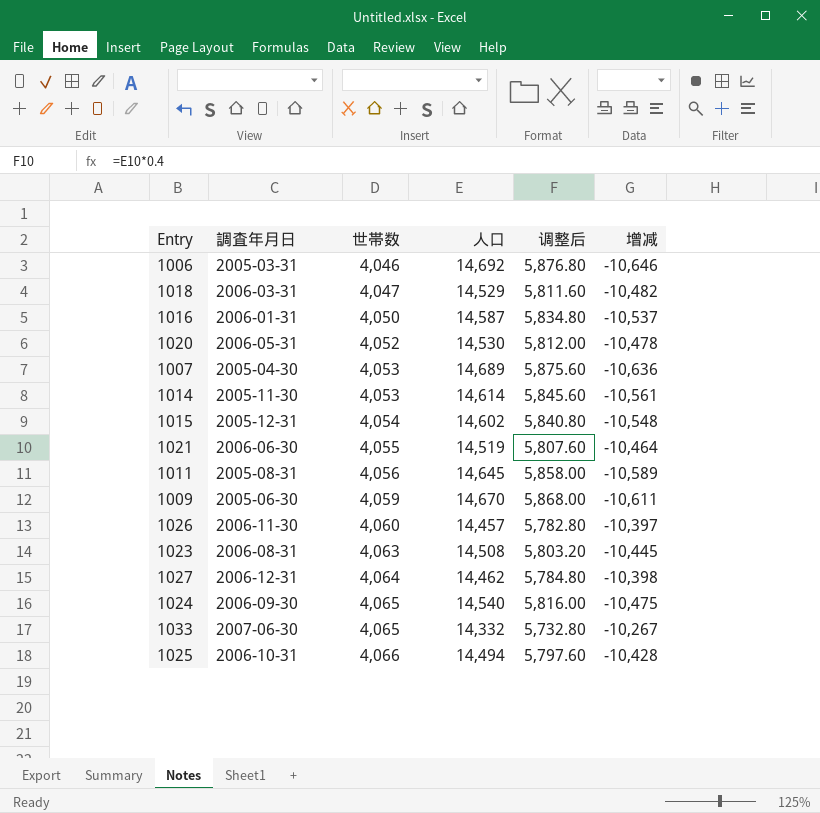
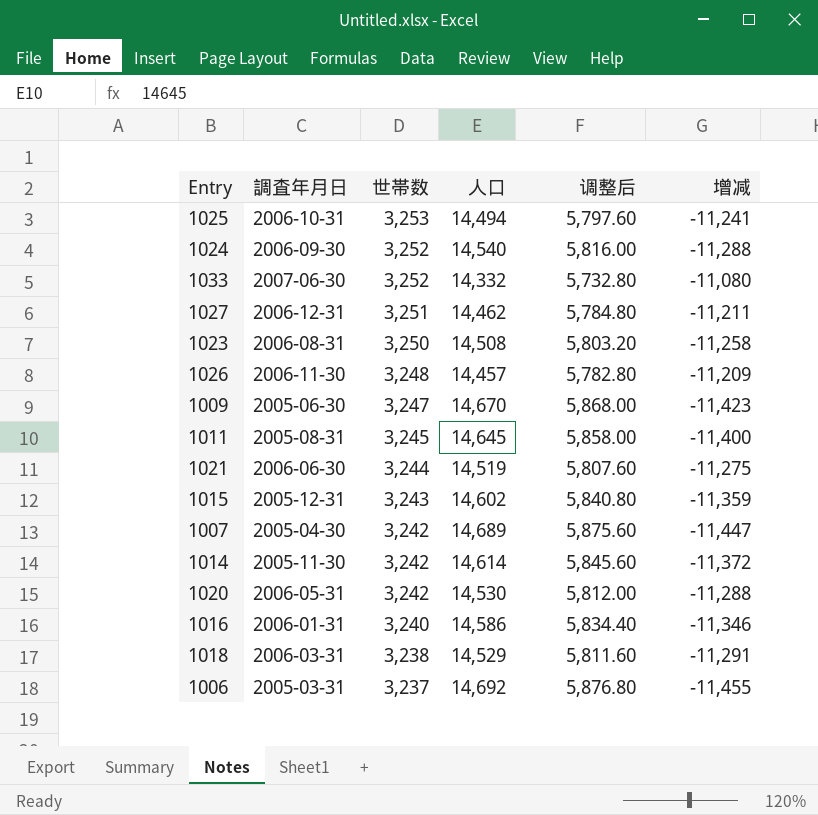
row order: 世帯数 ascending -> 世帯数 descending
1025 | 世帯数: 4,066 -> 3,253
1025 | 增减: -10,428 -> -11,241
1024 | 世帯数: 4,065 -> 3,252
1024 | 增减: -10,475 -> -11,288
1033 | 世帯数: 4,065 -> 3,252
1033 | 增减: -10,267 -> -11,080
1027 | 世帯数: 4,064 -> 3,251
1027 | 增减: -10,398 -> -11,211
1023 | 世帯数: 4,063 -> 3,250
1023 | 增减: -10,445 -> -11,258
1026 | 世帯数: 4,060 -> 3,248
1026 | 增减: -10,397 -> -11,209
1009 | 世帯数: 4,059 -> 3,247
1009 | 增减: -10,611 -> -11,423
1011 | 世帯数: 4,056 -> 3,245
1011 | 增减: -10,589 -> -11,400
1021 | 世帯数: 4,055 -> 3,244
1021 | 增减: -10,464 -> -11,275
1015 | 世帯数: 4,054 -> 3,243
1015 | 增减: -10,548 -> -11,359
1007 | 世帯数: 4,053 -> 3,242
1007 | 增减: -10,636 -> -11,447
1014 | 世帯数: 4,053 -> 3,242
1014 | 增减: -10,561 -> -11,372
1020 | 世帯数: 4,052 -> 3,242
1020 | 增减: -10,478 -> -11,288
1016 | 世帯数: 4,050 -> 3,240
1016 | 人口: 14,587 -> 14,586
1016 | 调整后: 5,834.80 -> 5,834.40
1016 | 增减: -10,537 -> -11,346
1018 | 世帯数: 4,047 -> 3,238
1018 | 增减: -10,482 -> -11,291
1006 | 世帯数: 4,046 -> 3,237
1006 | 增减: -10,646 -> -11,455

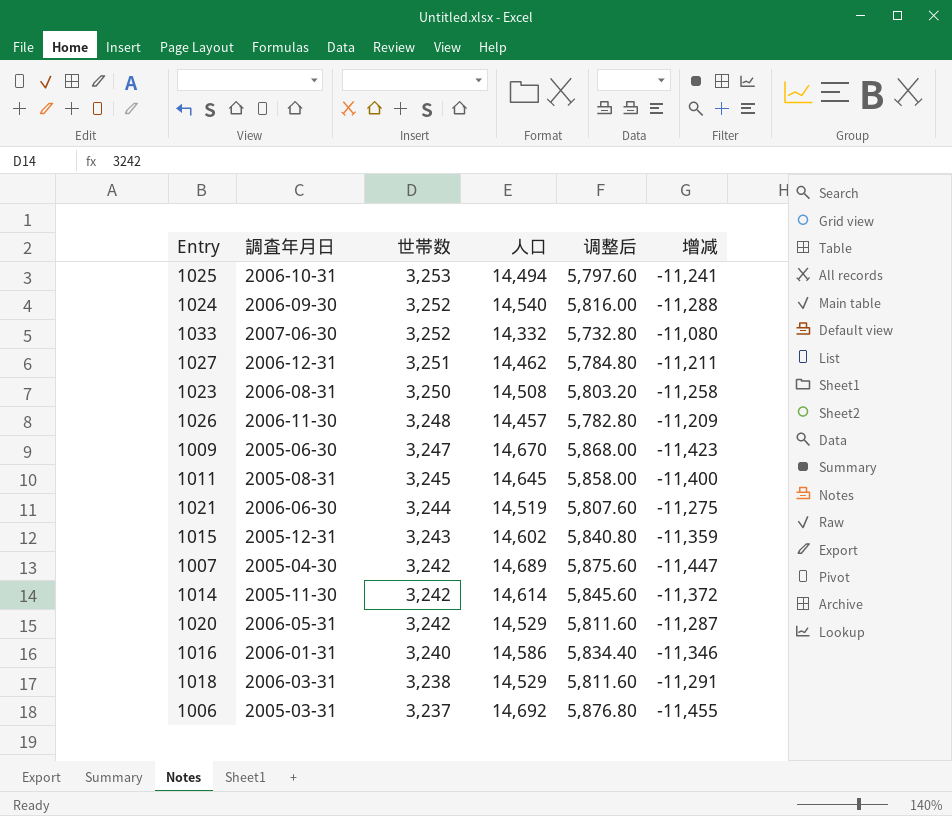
1020 | 人口: 14,530 -> 14,529
1020 | 调整后: 5,812.00 -> 5,811.60
1020 | 增减: -11,288 -> -11,287

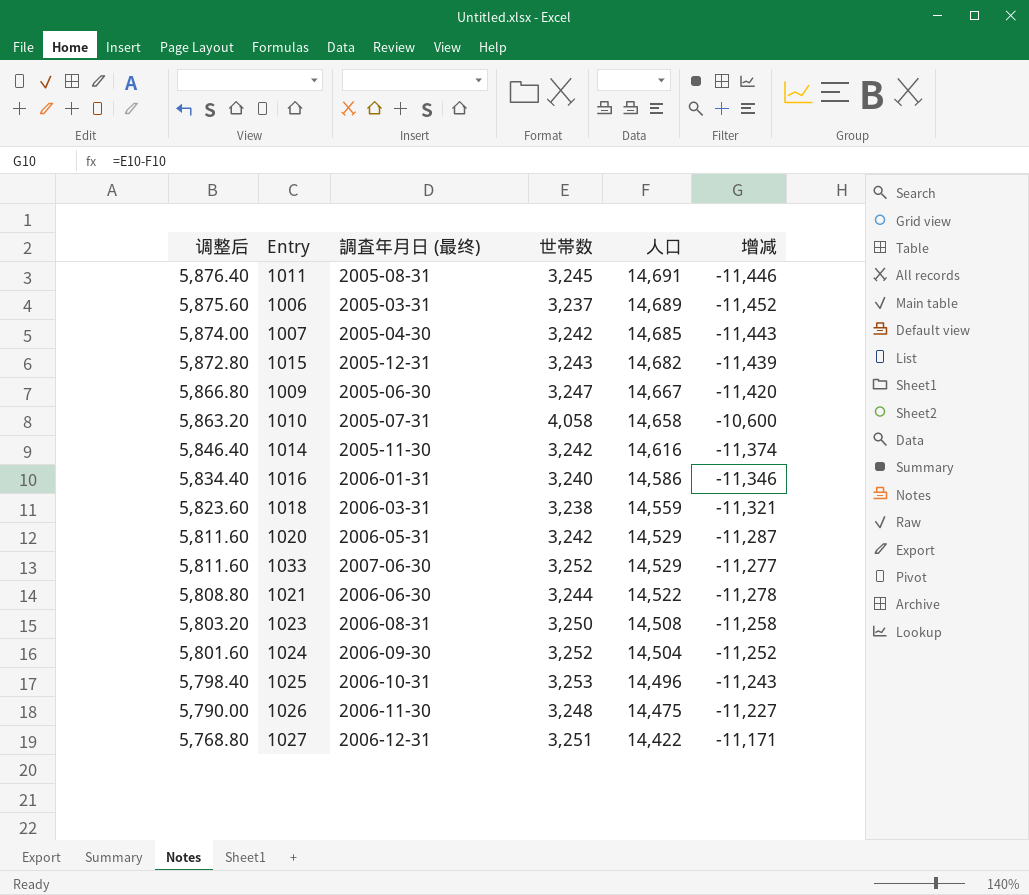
row order: 世帯数 descending -> 调整后 descending
column 调整后 | position: 5 -> 1
column name: 調査年月日 -> 調査年月日 (最终)
1011 | 调整后: 5,858.00 -> 5,876.40
1011 | 人口: 14,645 -> 14,691
1011 | 增减: -11,400 -> -11,446
1006 | 调整后: 5,876.80 -> 5,875.60
1006 | 人口: 14,692 -> 14,689
1006 | 增减: -11,455 -> -11,452
1007 | 调整后: 5,875.60 -> 5,874.00
1007 | 人口: 14,689 -> 14,685
1007 | 增减: -11,447 -> -11,443
1015 | 调整后: 5,840.80 -> 5,872.80
1015 | 人口: 14,602 -> 14,682
1015 | 增减: -11,359 -> -11,439
1009 | 调整后: 5,868.00 -> 5,866.80
1009 | 人口: 14,670 -> 14,667
1009 | 增减: -11,423 -> -11,420
row 1010: none -> 5,863.20 | 2005-07-31 | 4,058 | 14,658 | -10,600
1014 | 调整后: 5,845.60 -> 5,846.40
1014 | 人口: 14,614 -> 14,616
1014 | 增减: -11,372 -> -11,374
1018 | 调整后: 5,811.60 -> 5,823.60
1018 | 人口: 14,529 -> 14,559
1018 | 增减: -11,291 -> -11,321
1033 | 调整后: 5,732.80 -> 5,811.60
1033 | 人口: 14,332 -> 14,529
1033 | 增减: -11,080 -> -11,277
1021 | 调整后: 5,807.60 -> 5,808.80
1021 | 人口: 14,519 -> 14,522
1021 | 增减: -11,275 -> -11,278
1024 | 调整后: 5,816.00 -> 5,801.60
1024 | 人口: 14,540 -> 14,504
1024 | 增减: -11,288 -> -11,252
1025 | 调整后: 5,797.60 -> 5,798.40
1025 | 人口: 14,494 -> 14,496
1025 | 增减: -11,241 -> -11,243
1026 | 调整后: 5,782.80 -> 5,790.00
1026 | 人口: 14,457 -> 14,475
1026 | 增减: -11,209 -> -11,227
1027 | 调整后: 5,784.80 -> 5,768.80
1027 | 人口: 14,462 -> 14,422
1027 | 增减: -11,211 -> -11,171

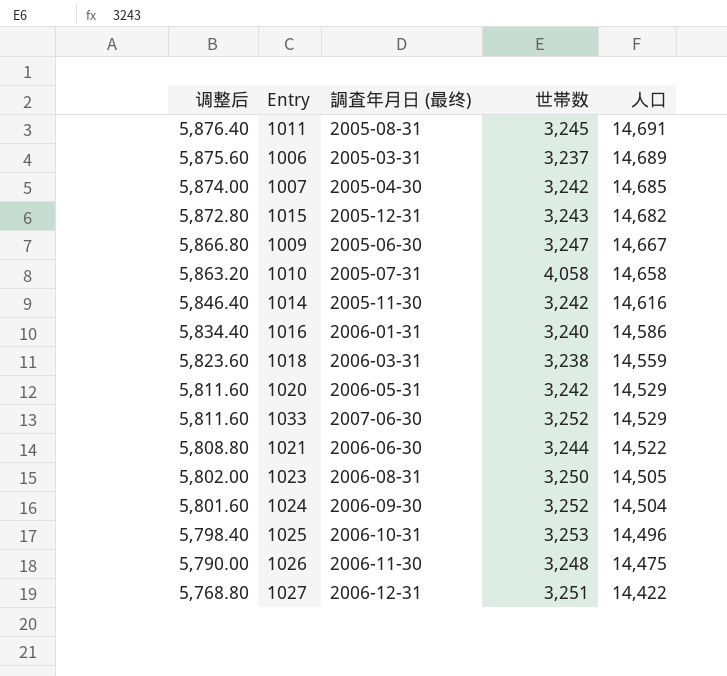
column 增减 | formula: [世帯数] - [人口] -> none
1023 | 调整后: 5,803.20 -> 5,802.00
1023 | 人口: 14,508 -> 14,505

